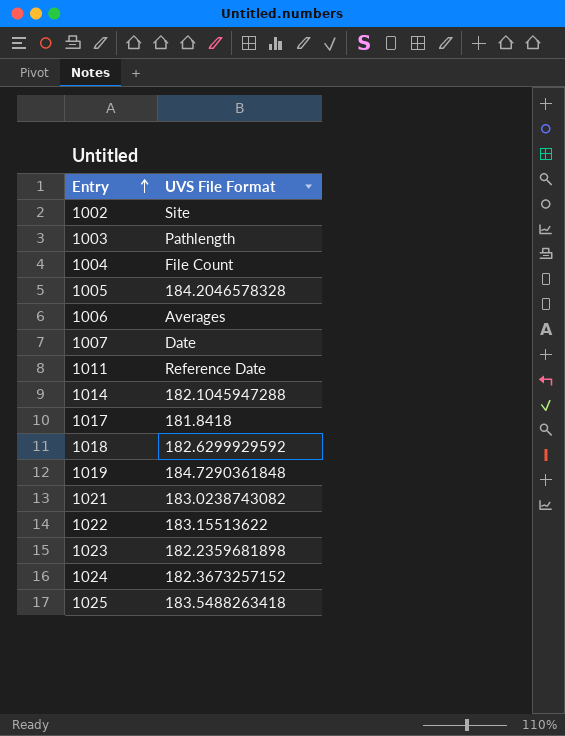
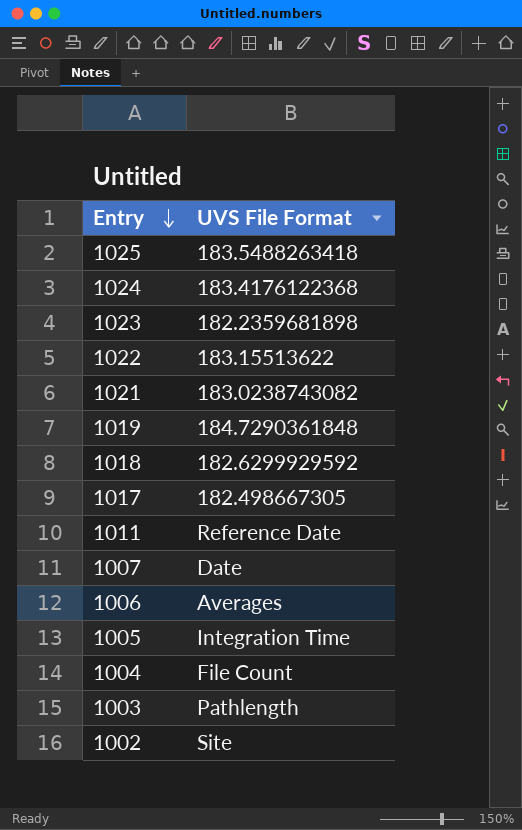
row order: Entry ascending -> Entry descending
row 1014: 182.1045947288 -> none
1024 | UVS File Format: 182.3673257152 -> 183.4176122368
1017 | UVS File Format: 181.8418 -> 182.498667305
1005 | UVS File Format: 184.2046578328 -> Integration Time

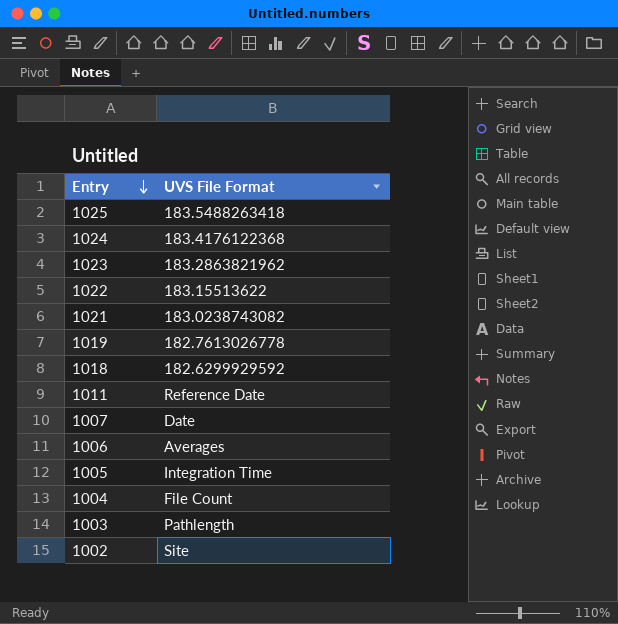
row 1017: 182.498667305 -> none
1023 | UVS File Format: 182.2359681898 -> 183.2863821962
1019 | UVS File Format: 184.7290361848 -> 182.7613026778

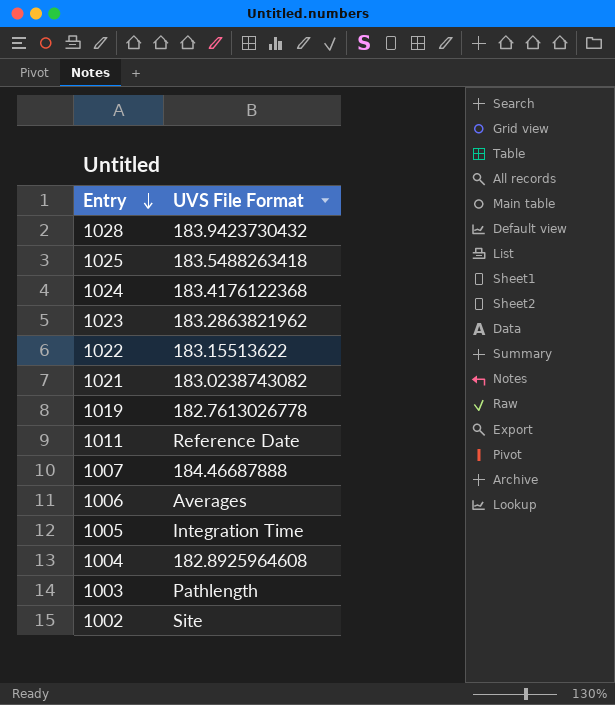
row 1018: 182.6299929592 -> none
row 1028: none -> 183.9423730432
1007 | UVS File Format: Date -> 184.46687888
1004 | UVS File Format: File Count -> 182.8925964608

